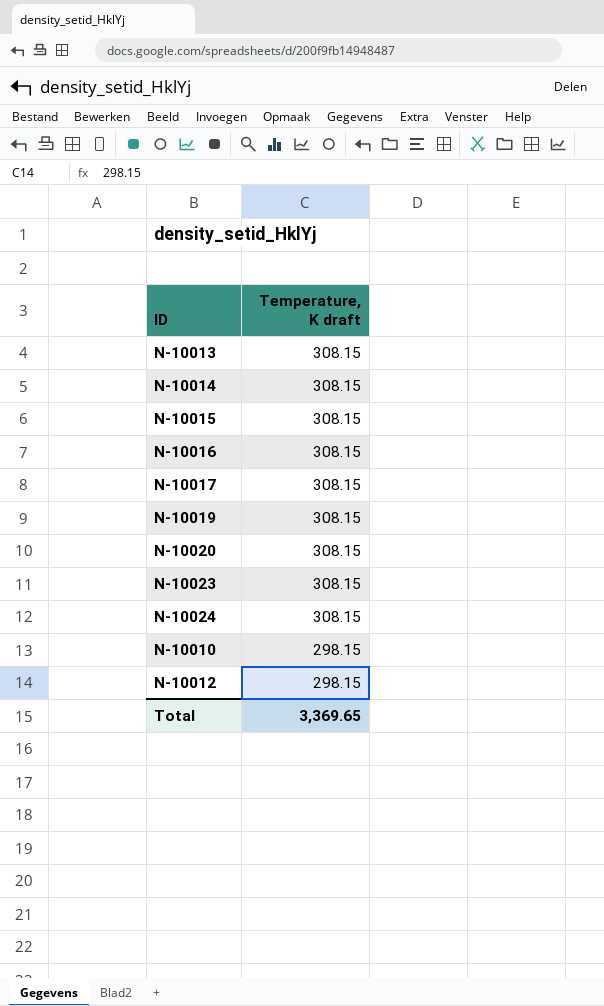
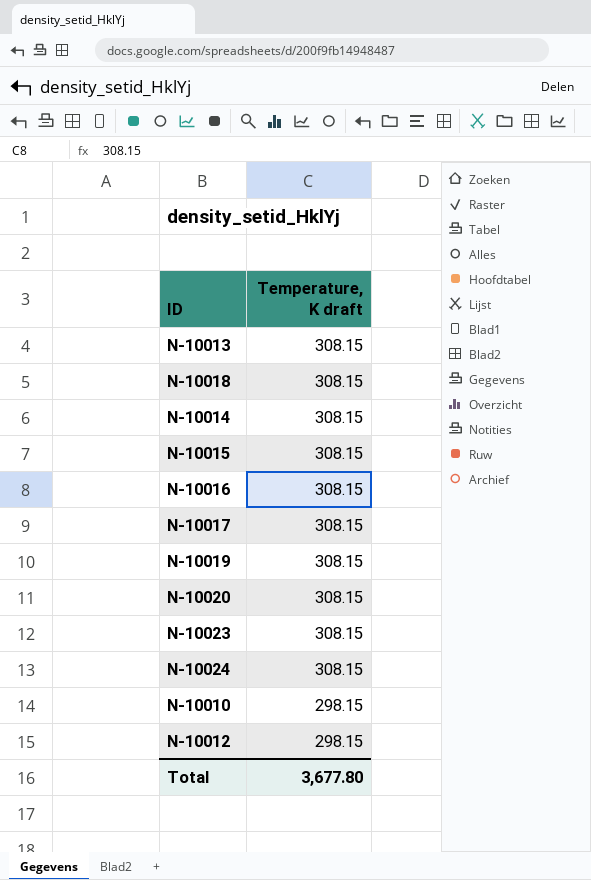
row N-10018: none -> 308.15
Total | Temperature, K draft: 3,369.65 -> 3,677.80

